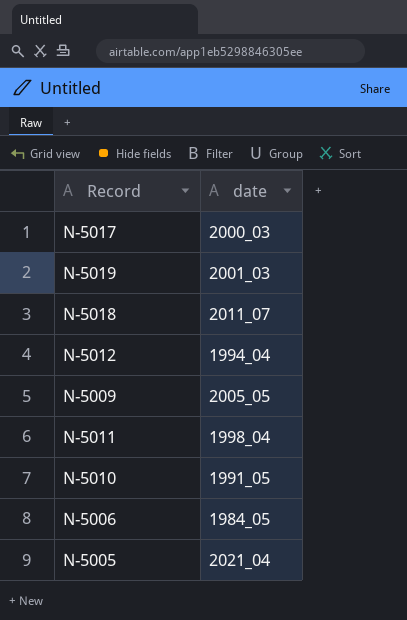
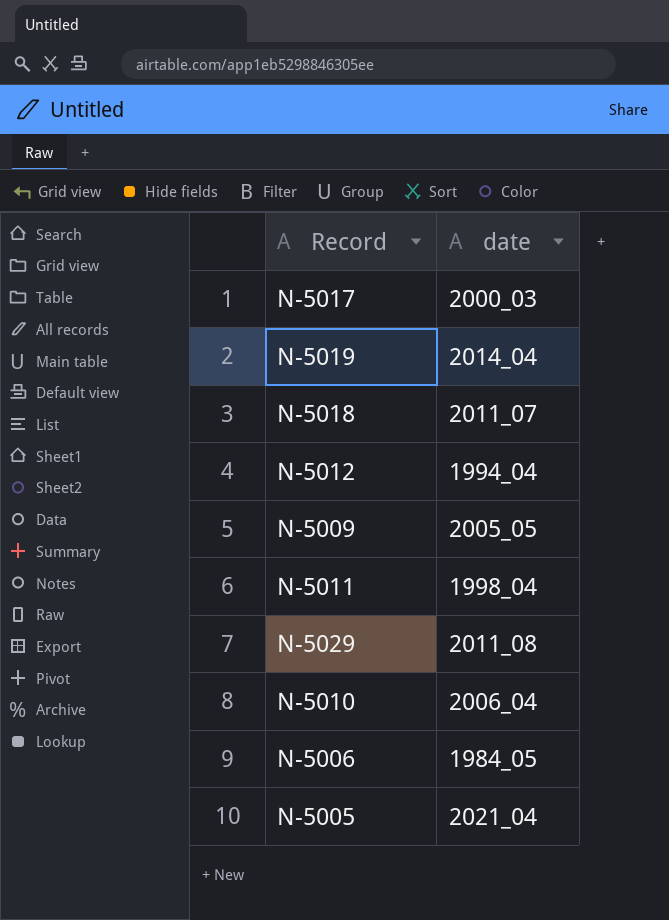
N-5019 | date: 2001_03 -> 2014_04
row N-5029: none -> 2011_08
N-5010 | date: 1991_05 -> 2006_04

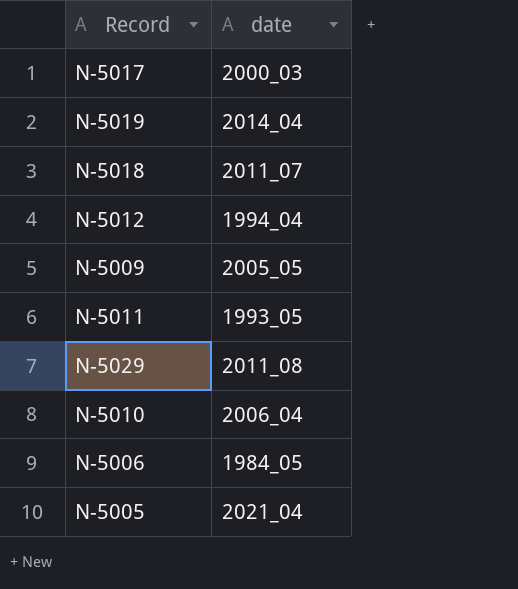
N-5011 | date: 1998_04 -> 1993_05

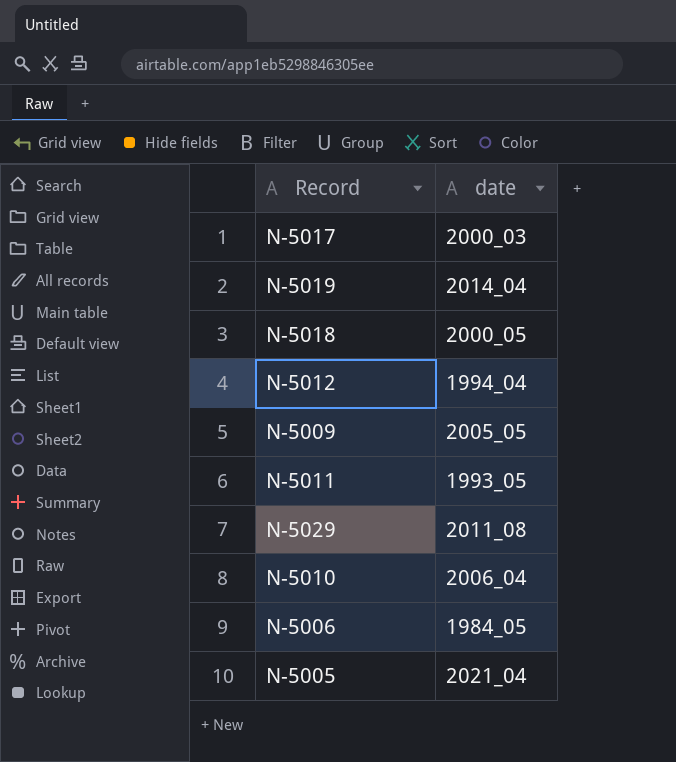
N-5018 | date: 2011_07 -> 2000_05

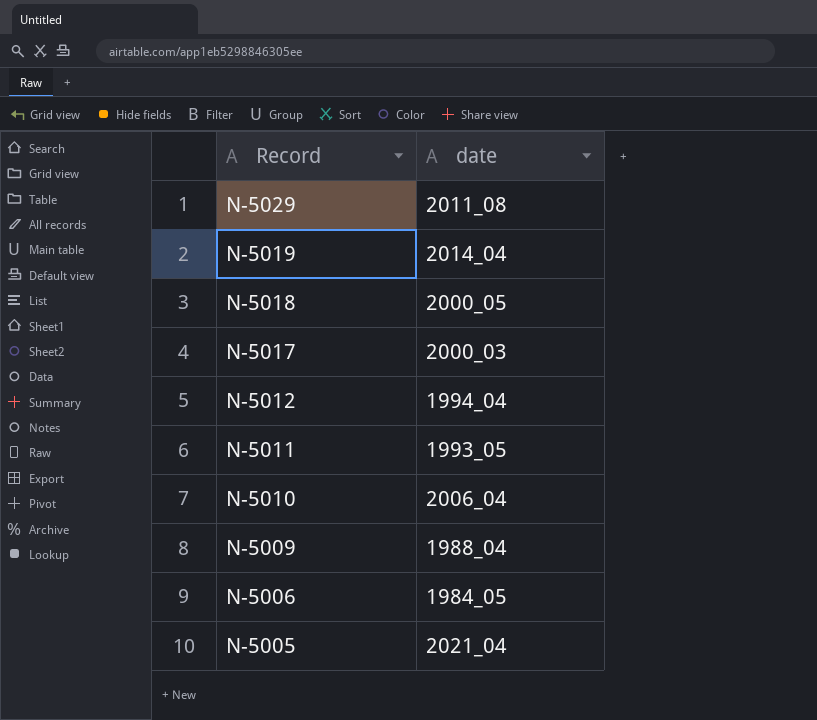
row order: none -> Record descending
N-5009 | date: 2005_05 -> 1988_04

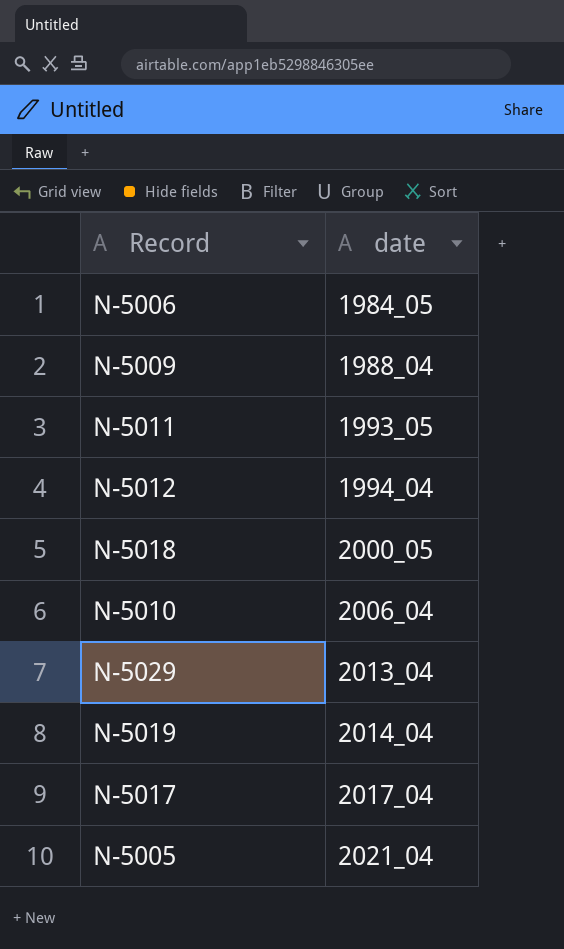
row order: Record descending -> date ascending
N-5029 | date: 2011_08 -> 2013_04
N-5017 | date: 2000_03 -> 2017_04

